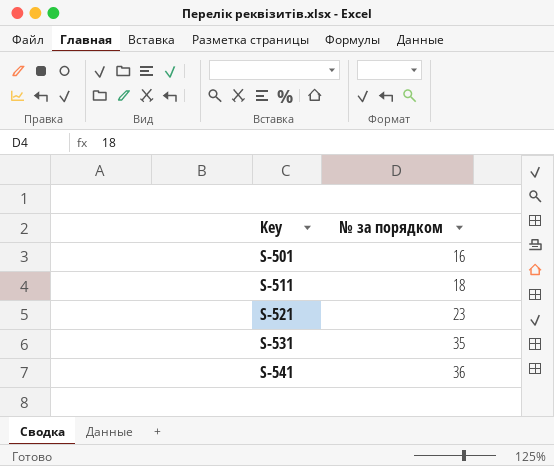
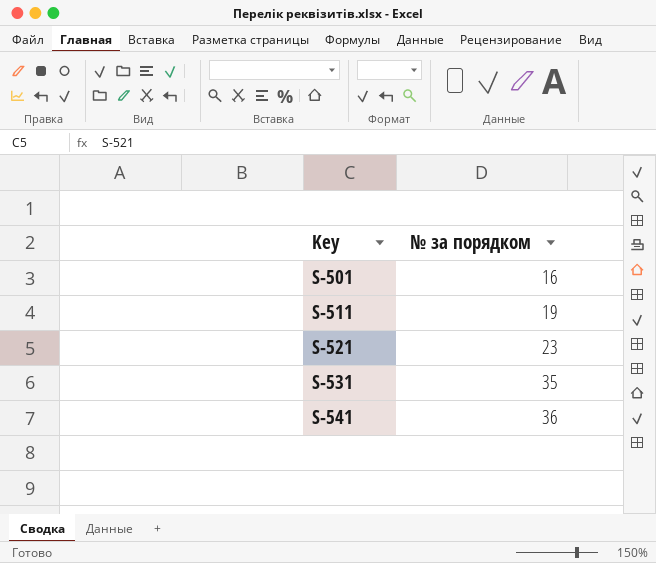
S-511 | № за порядком: 18 -> 19

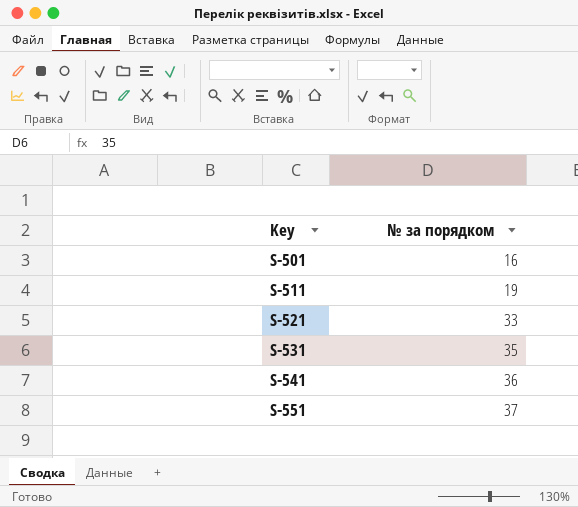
S-521 | № за порядком: 23 -> 33
row S-551: none -> 37

